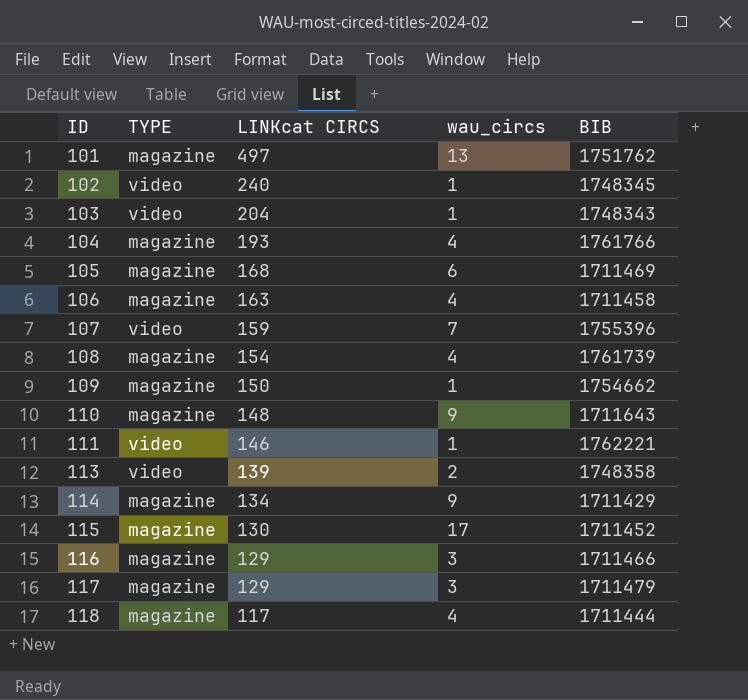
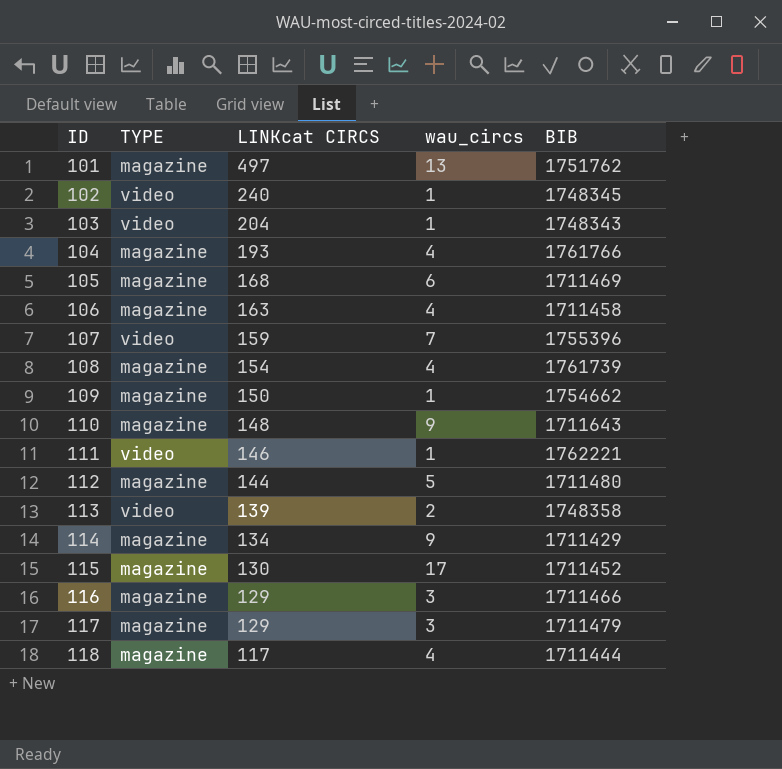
row 112: none -> magazine | 144 | 5 | 1711480

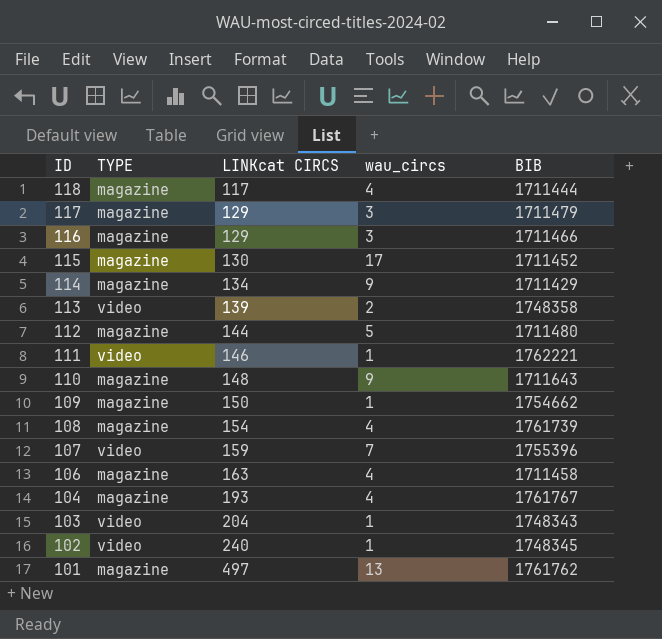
row order: ID ascending -> ID descending
row 105: magazine | 168 | 6 | 1711469 -> none
104 | BIB: 1761766 -> 1761767
101 | BIB: 1751762 -> 1761762

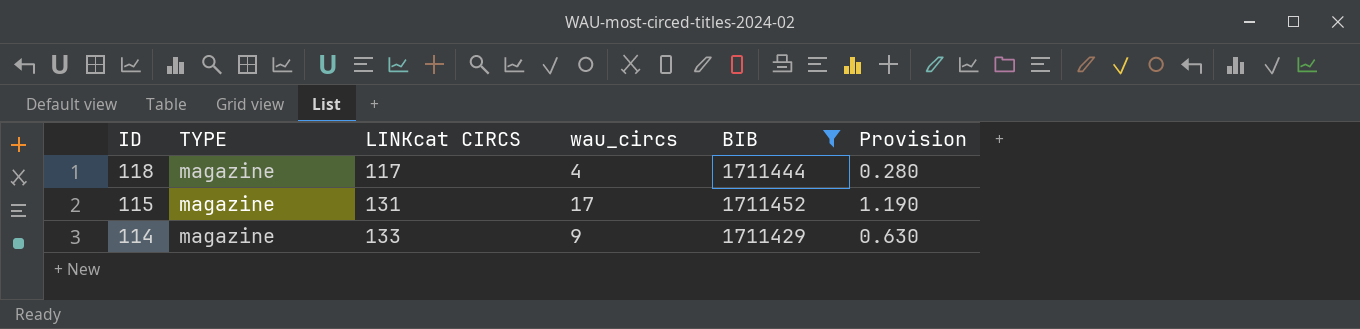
filter: none -> BIB <= 1711452
column Provision | formula: none -> [wau_circs] * 0.07
115 | LINKcat CIRCS: 130 -> 131
114 | LINKcat CIRCS: 134 -> 133

